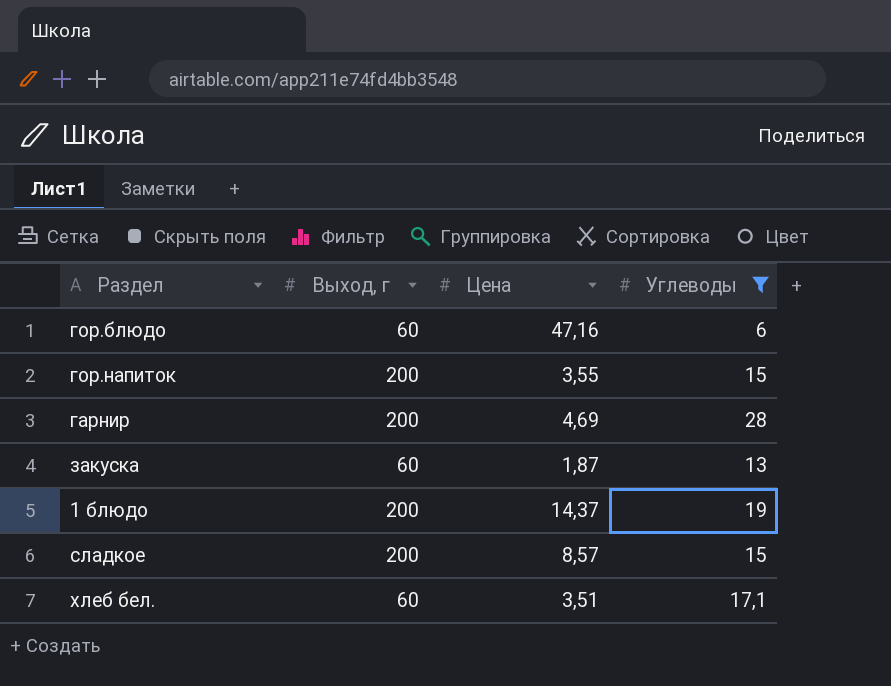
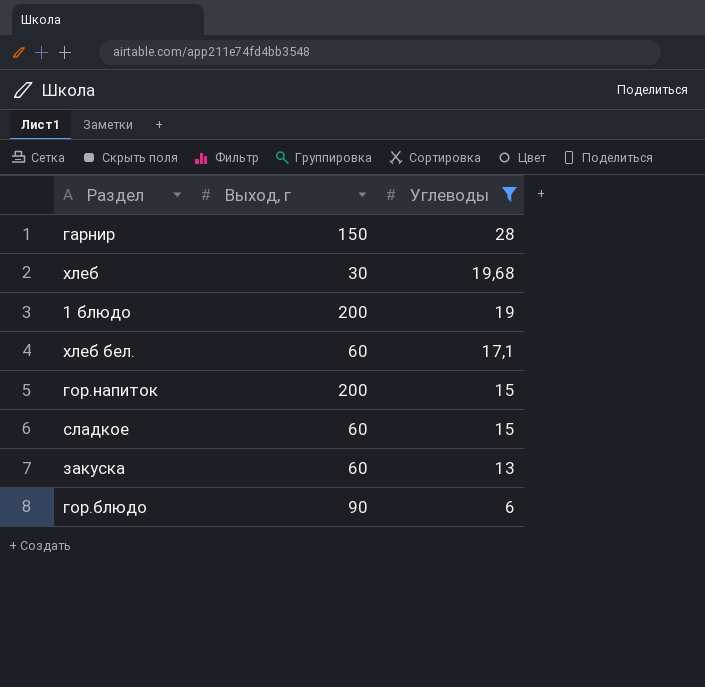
row order: none -> Углеводы descending
column Цена | position: 3 -> none
гарнир | Выход, г: 200 -> 150
row хлеб: none -> 30 | 19,68
сладкое | Выход, г: 200 -> 60
гор.блюдо | Выход, г: 60 -> 90

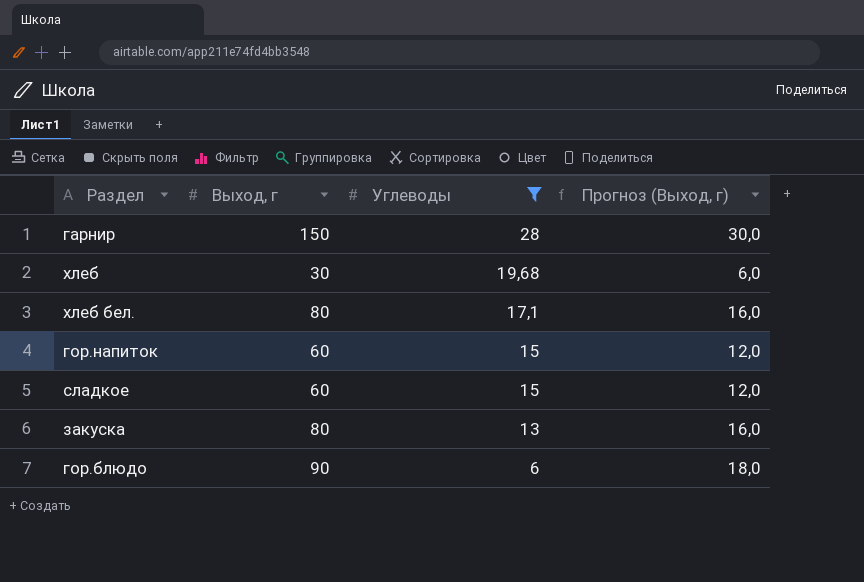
column Прогноз (Выход, г) | formula: none -> [Выход, г] * 0,2
row 1 блюдо: 200 | 19 -> none
хлеб бел. | Выход, г: 60 -> 80
гор.напиток | Выход, г: 200 -> 60
закуска | Выход, г: 60 -> 80

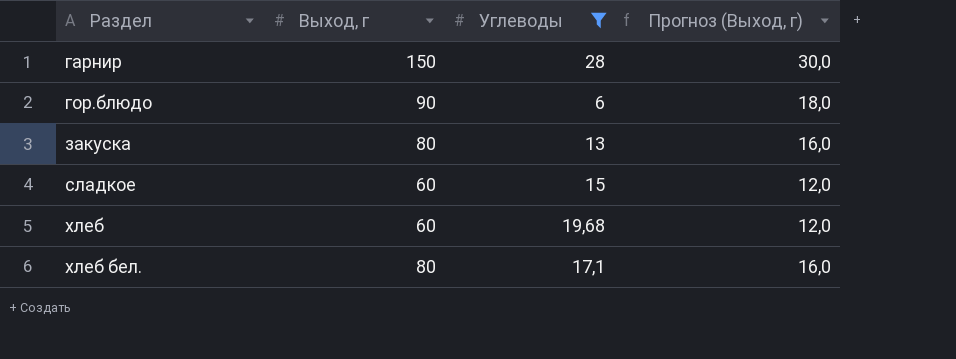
row order: Углеводы descending -> Раздел ascending
row гор.напиток: 60 | 15 | 12,0 -> none
хлеб | Выход, г: 30 -> 60
хлеб | Прогноз (Выход, г): 6,0 -> 12,0

